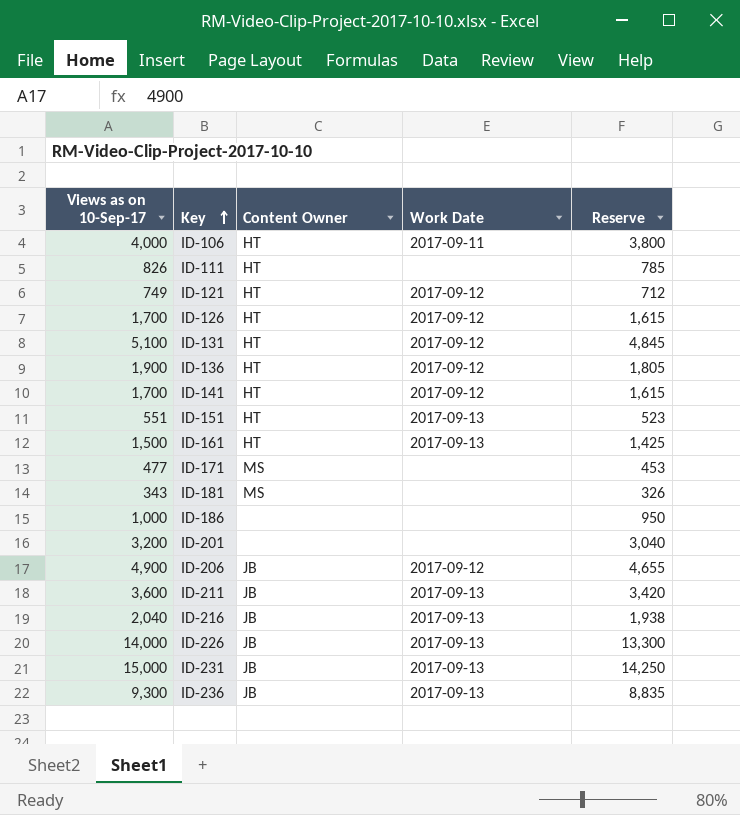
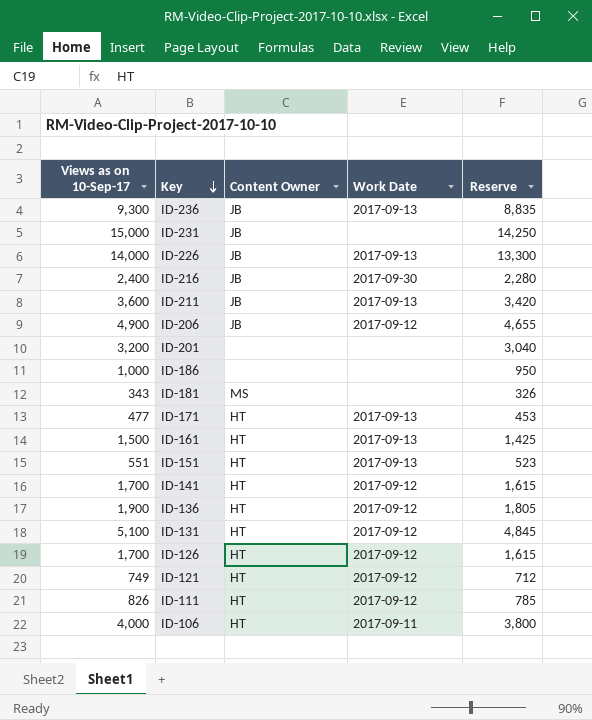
row order: Key ascending -> Key descending
ID-231 | Work Date: 2017-09-13 -> none
ID-216 | Views as on 10-Sep-17: 2,040 -> 2,400
ID-216 | Work Date: 2017-09-13 -> 2017-09-30
ID-216 | Reserve: 1,938 -> 2,280
ID-171 | Content Owner: MS -> HT
ID-171 | Work Date: none -> 2017-09-13
ID-111 | Work Date: none -> 2017-09-12

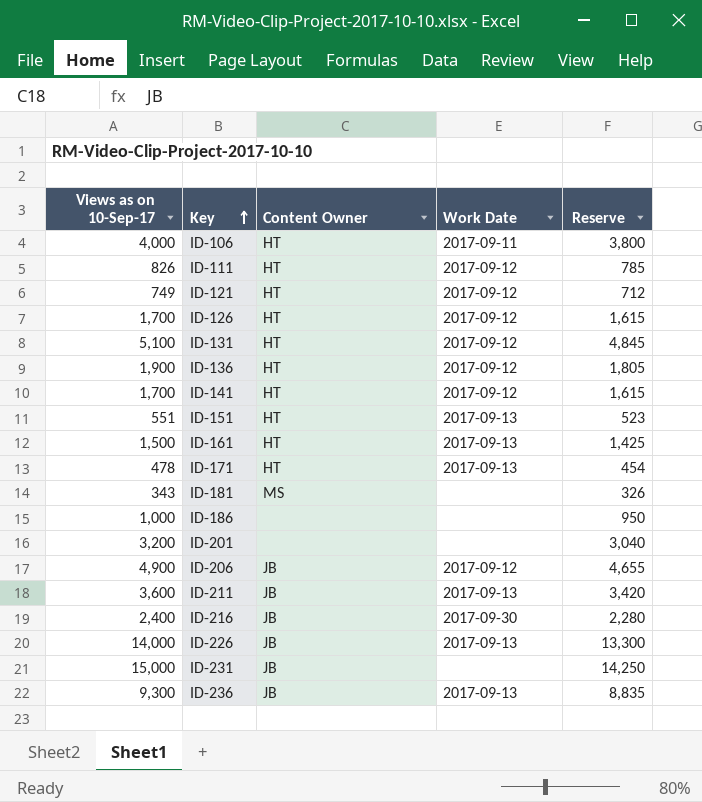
row order: Key descending -> Key ascending
ID-171 | Views as on 10-Sep-17: 477 -> 478
ID-171 | Reserve: 453 -> 454

